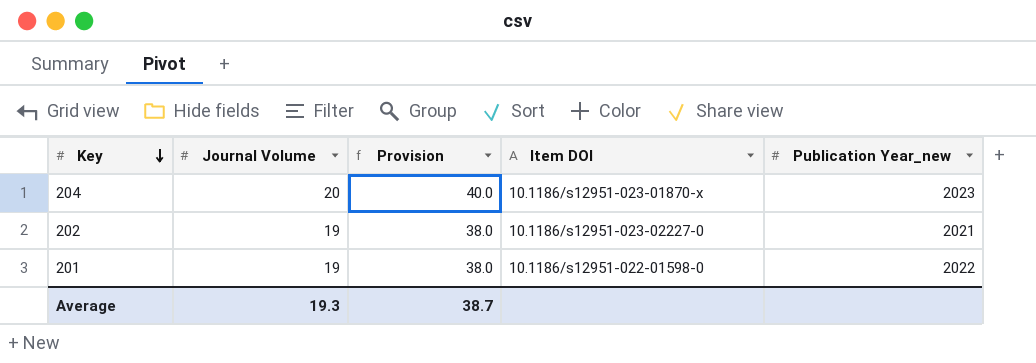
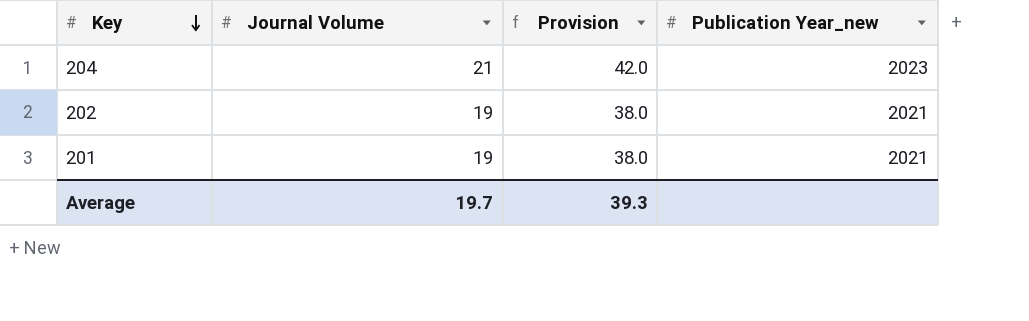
column Item DOI | position: 4 -> none
204 | Journal Volume: 20 -> 21
204 | Provision: 40.0 -> 42.0
201 | Publication Year_new: 2022 -> 2021
Average | Journal Volume: 19.3 -> 19.7
Average | Provision: 38.7 -> 39.3

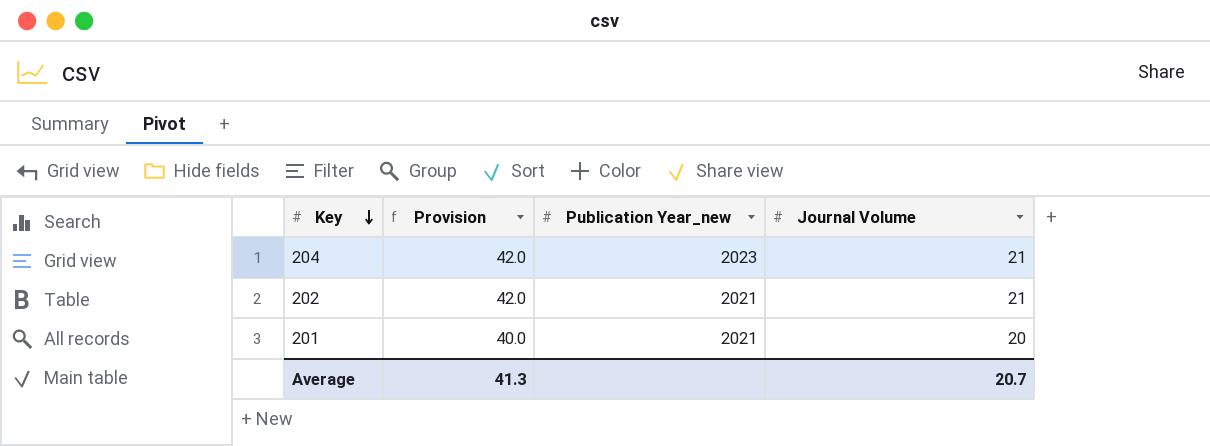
column Journal Volume | position: 2 -> 4
202 | Provision: 38.0 -> 42.0
202 | Journal Volume: 19 -> 21
201 | Provision: 38.0 -> 40.0
201 | Journal Volume: 19 -> 20
Average | Provision: 39.3 -> 41.3
Average | Journal Volume: 19.7 -> 20.7

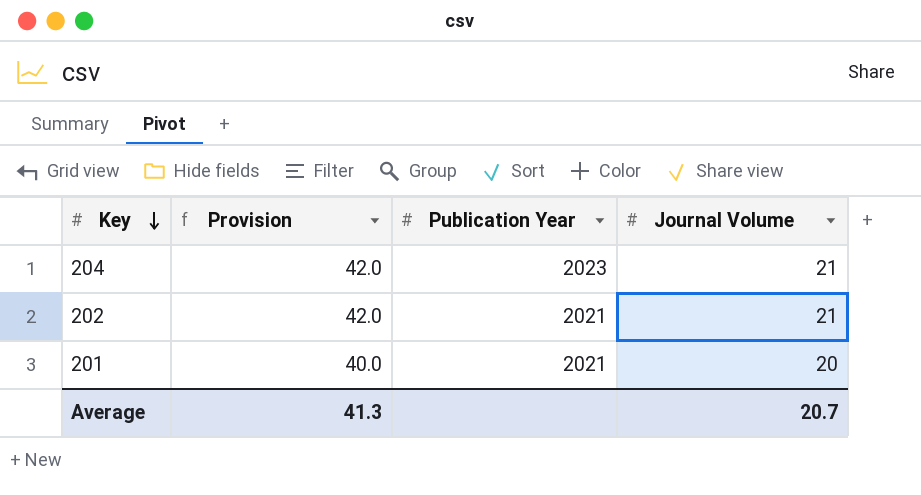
column name: Publication Year_new -> Publication Year

